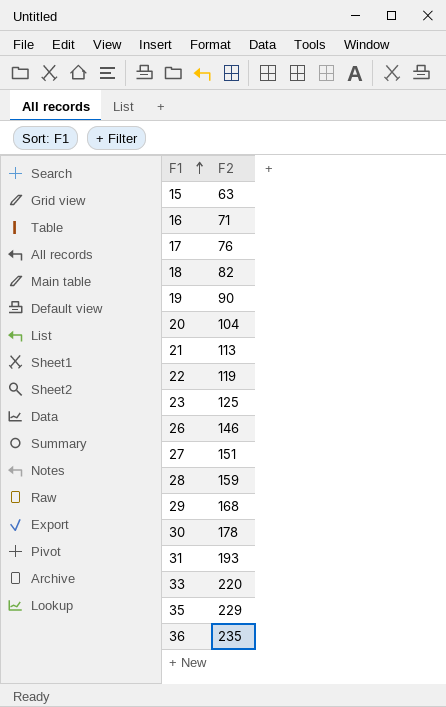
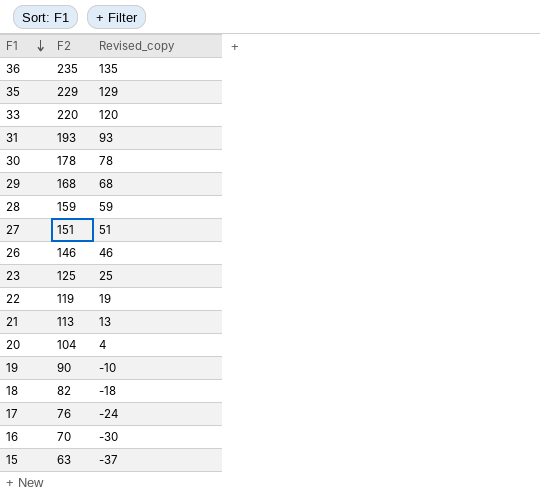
row order: F1 ascending -> F1 descending
column Revised_copy | formula: none -> [F2] - 100
16 | F2: 71 -> 70

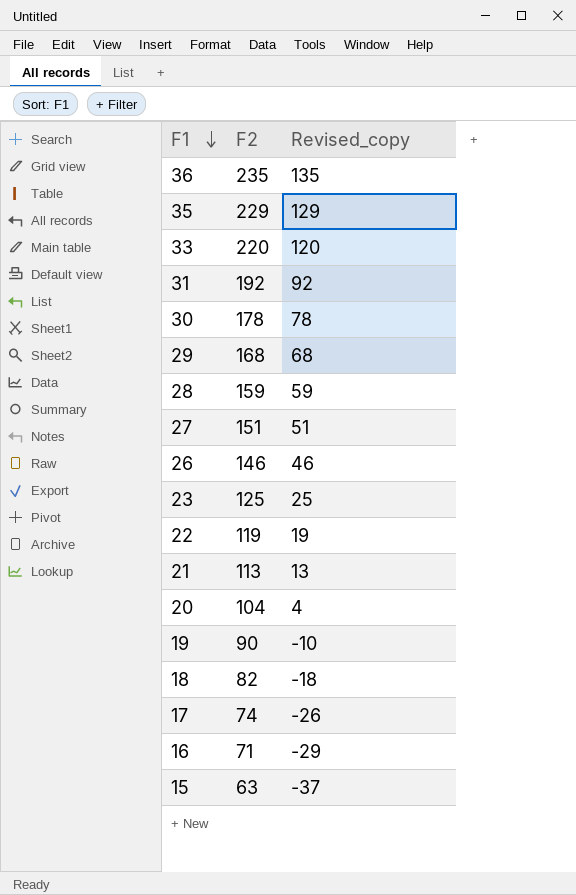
31 | F2: 193 -> 192
31 | Revised_copy: 93 -> 92
17 | F2: 76 -> 74
17 | Revised_copy: -24 -> -26
16 | F2: 70 -> 71
16 | Revised_copy: -30 -> -29

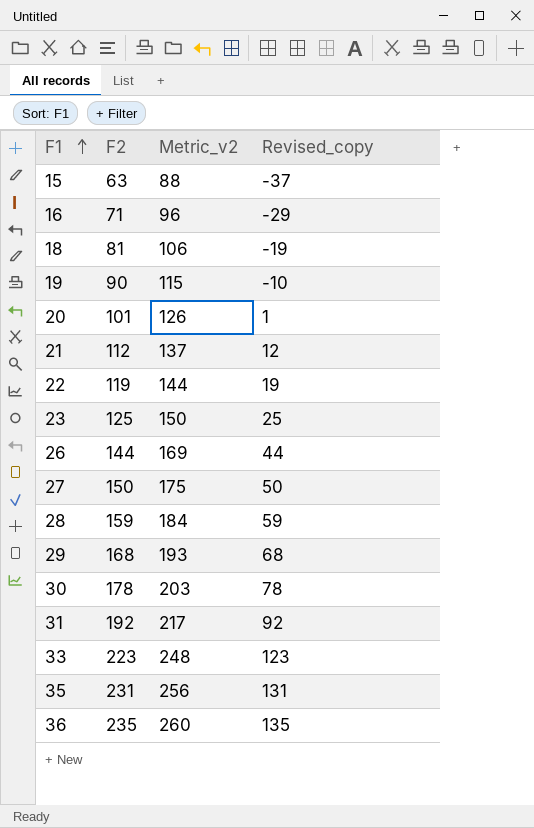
row order: F1 descending -> F1 ascending
column Metric_v2 | formula: none -> [F2] + 25
row 17: 74 | -26 -> none
18 | F2: 82 -> 81
18 | Revised_copy: -18 -> -19
20 | F2: 104 -> 101
20 | Revised_copy: 4 -> 1
21 | F2: 113 -> 112
21 | Revised_copy: 13 -> 12
26 | F2: 146 -> 144
26 | Revised_copy: 46 -> 44
27 | F2: 151 -> 150
27 | Revised_copy: 51 -> 50
33 | F2: 220 -> 223
33 | Revised_copy: 120 -> 123
35 | F2: 229 -> 231
35 | Revised_copy: 129 -> 131

